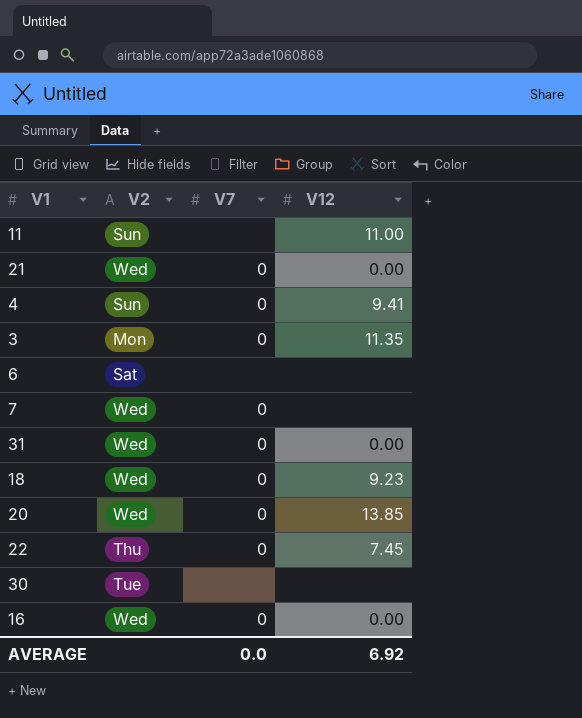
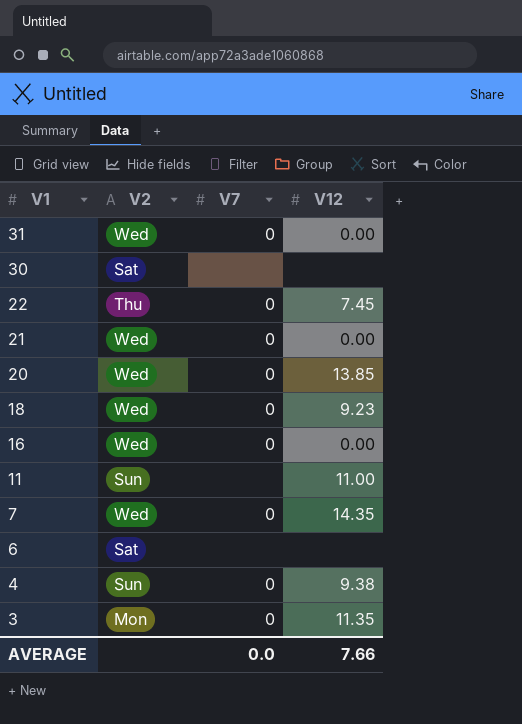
row order: none -> V1 descending
30 | V2: Tue -> Sat
7 | V12: none -> 14.35
4 | V12: 9.41 -> 9.38
AVERAGE | V12: 6.92 -> 7.66

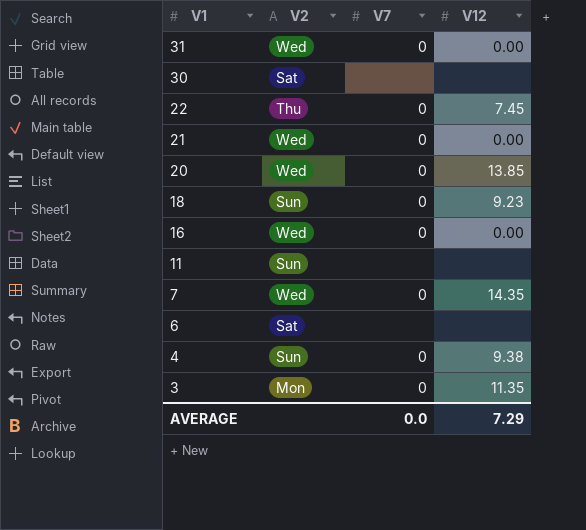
18 | V2: Wed -> Sun
11 | V12: 11.00 -> none
AVERAGE | V12: 7.66 -> 7.29

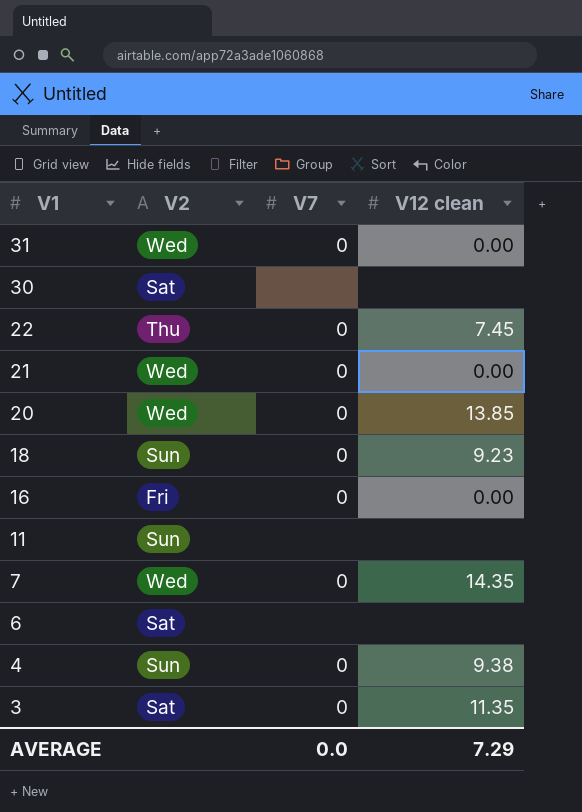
column name: V12 -> V12 clean
16 | V2: Wed -> Fri
3 | V2: Mon -> Sat

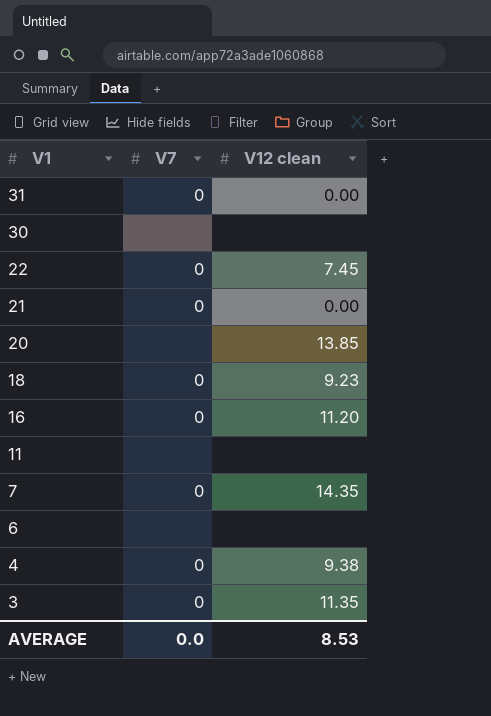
column V2 | position: 2 -> none
20 | V7: 0 -> none
16 | V12 clean: 0.00 -> 11.20
AVERAGE | V12 clean: 7.29 -> 8.53

